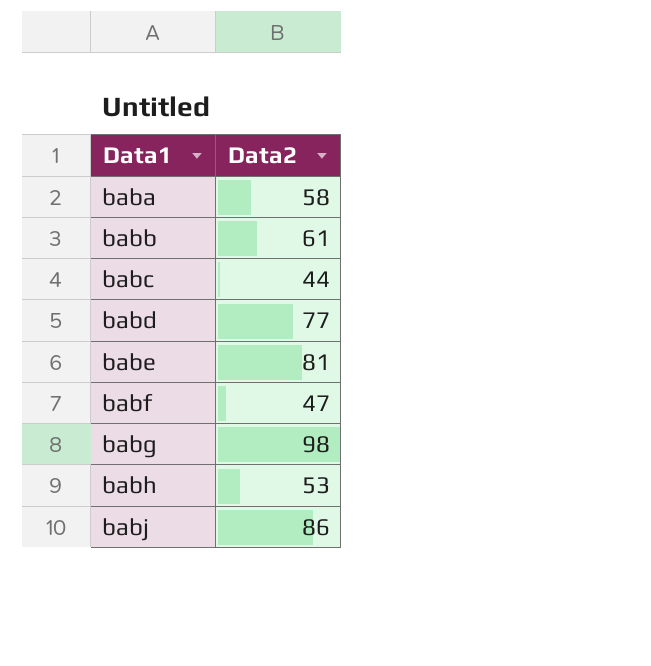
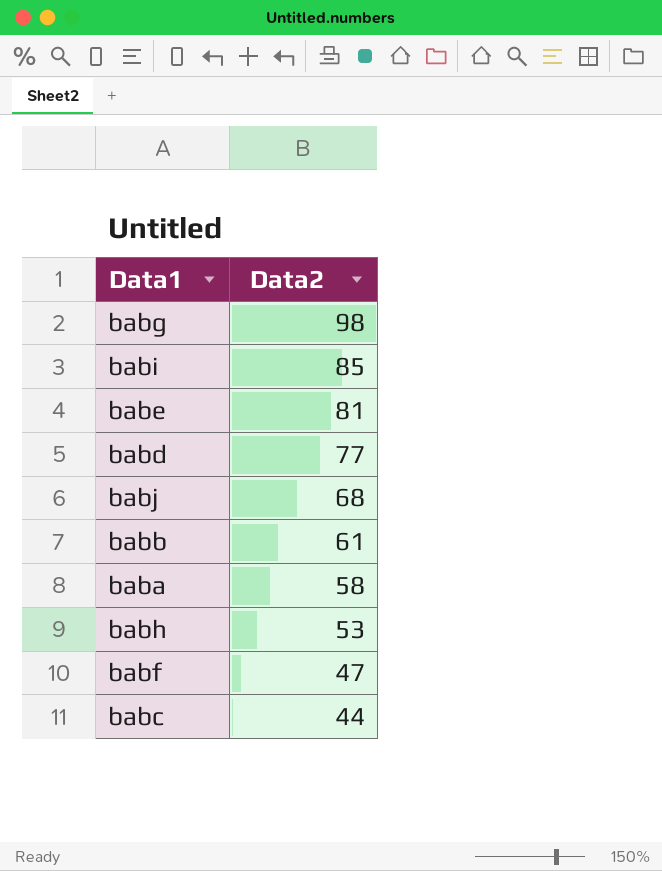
row order: Data1 ascending -> Data2 descending
row babi: none -> 85
babj | Data2: 86 -> 68

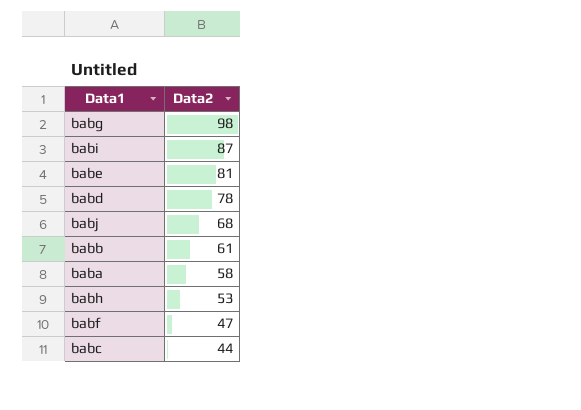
babi | Data2: 85 -> 87
babd | Data2: 77 -> 78

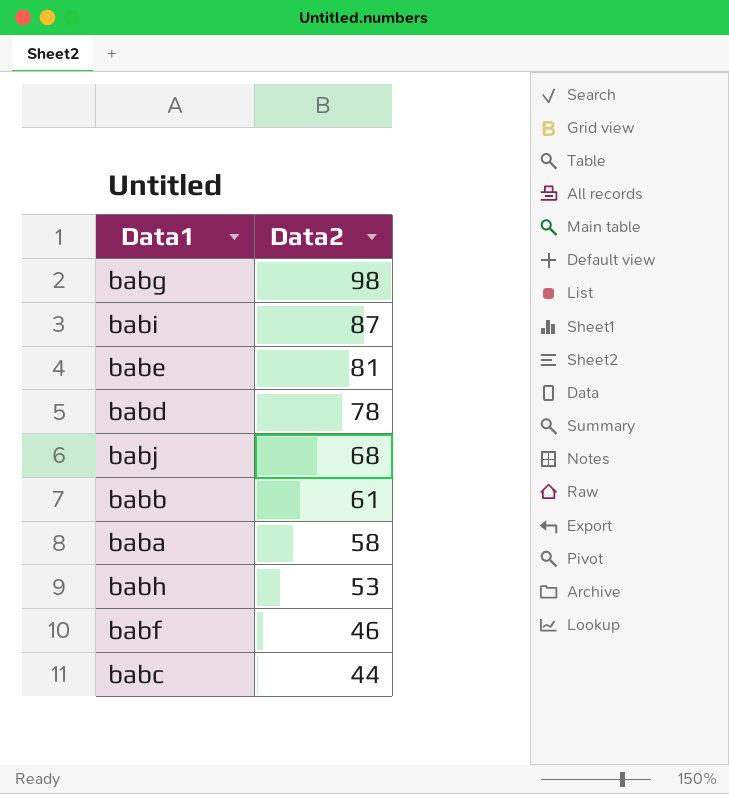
babf | Data2: 47 -> 46

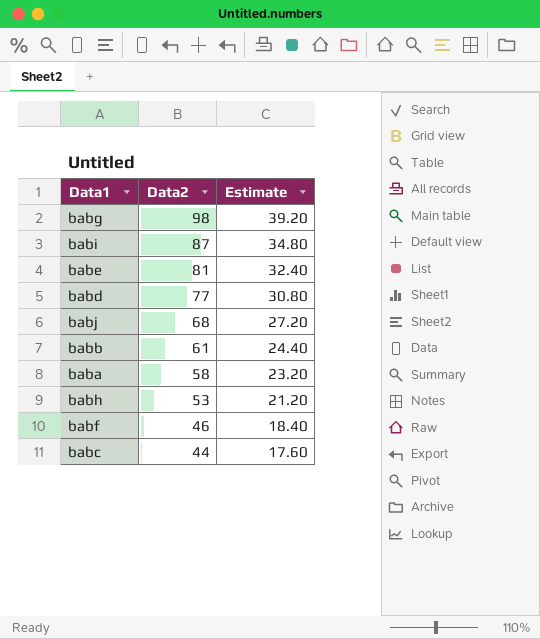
column Estimate | formula: none -> [Data2] * 0.4
babd | Data2: 78 -> 77

